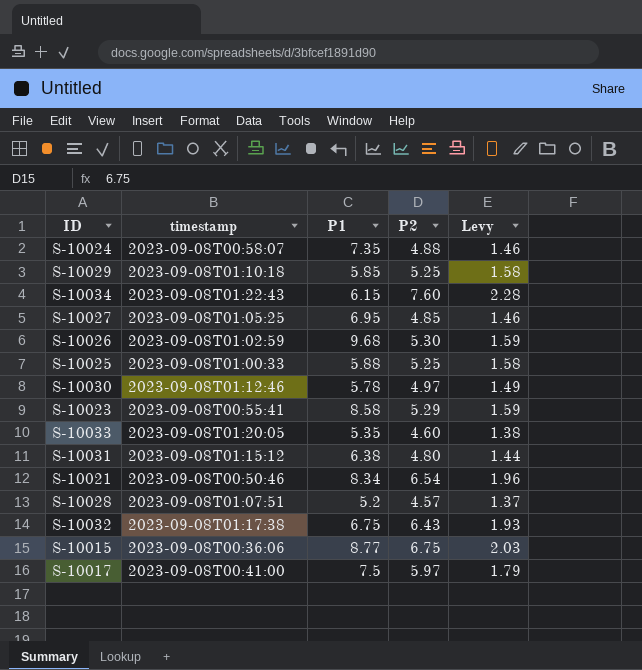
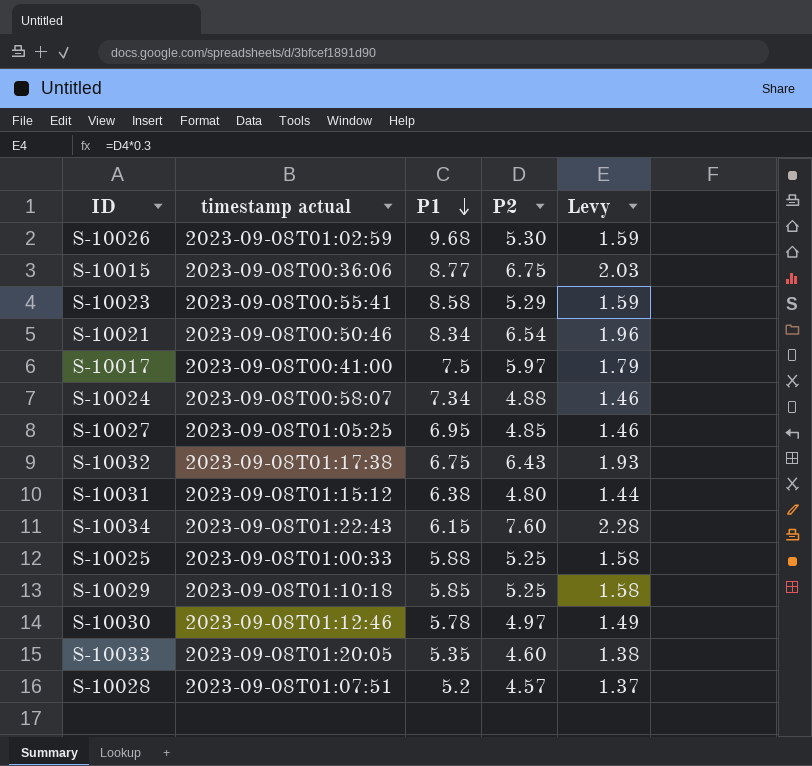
row order: none -> P1 descending
column name: timestamp -> timestamp actual
S-10024 | P1: 7.35 -> 7.34

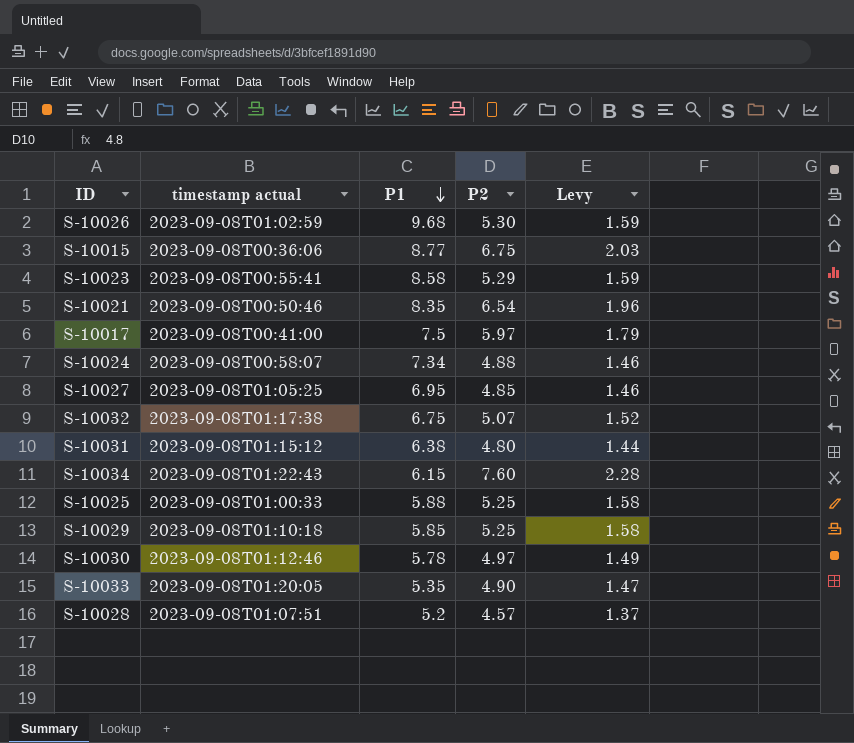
S-10021 | P1: 8.34 -> 8.35
S-10032 | P2: 6.43 -> 5.07
S-10032 | Levy: 1.93 -> 1.52
S-10033 | P2: 4.60 -> 4.90
S-10033 | Levy: 1.38 -> 1.47

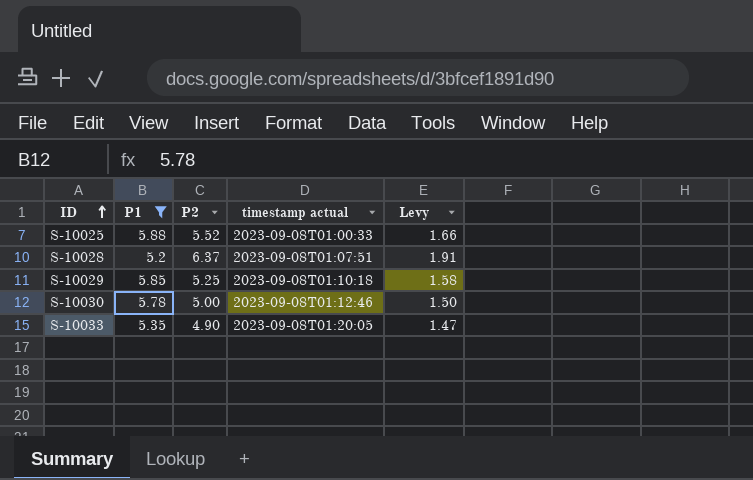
filter: none -> P1 <= 5.88
row order: P1 descending -> ID ascending
column timestamp actual | position: 2 -> 4
S-10025 | P2: 5.25 -> 5.52
S-10025 | Levy: 1.58 -> 1.66
S-10028 | P2: 4.57 -> 6.37
S-10028 | Levy: 1.37 -> 1.91
S-10030 | P2: 4.97 -> 5.00
S-10030 | Levy: 1.49 -> 1.50

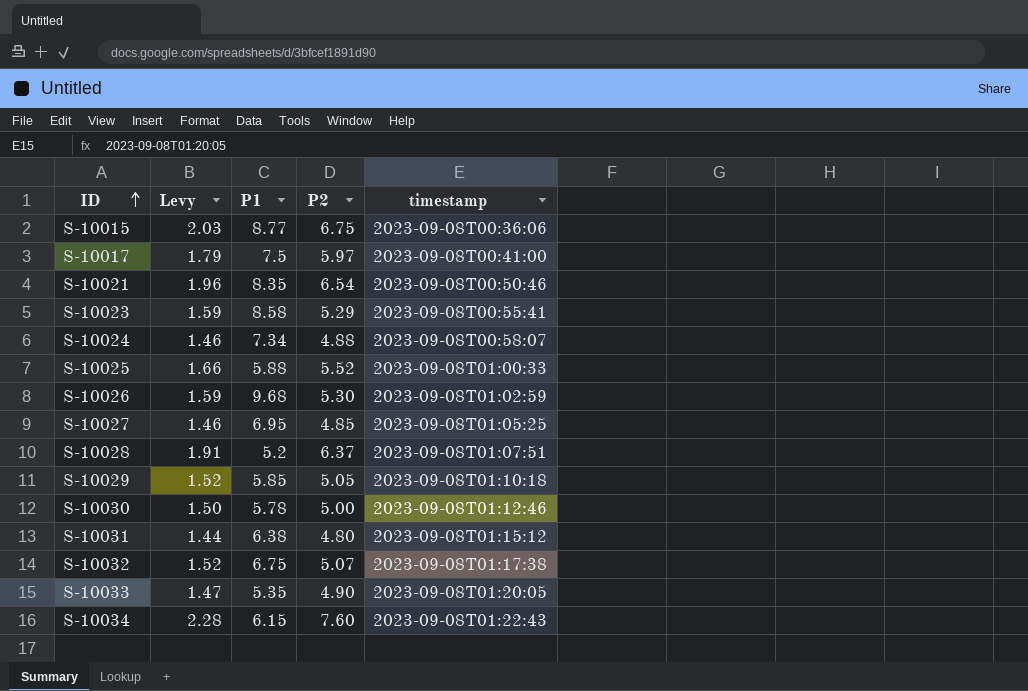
filter: P1 <= 5.88 -> none
column Levy | position: 5 -> 2
column name: timestamp actual -> timestamp
S-10029 | Levy: 1.58 -> 1.52
S-10029 | P2: 5.25 -> 5.05

